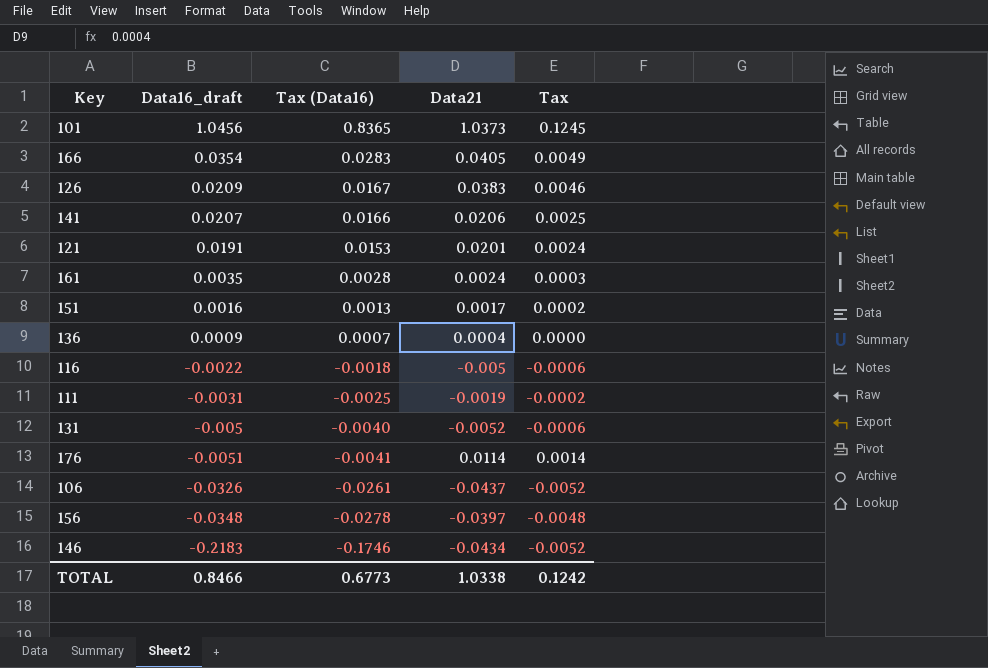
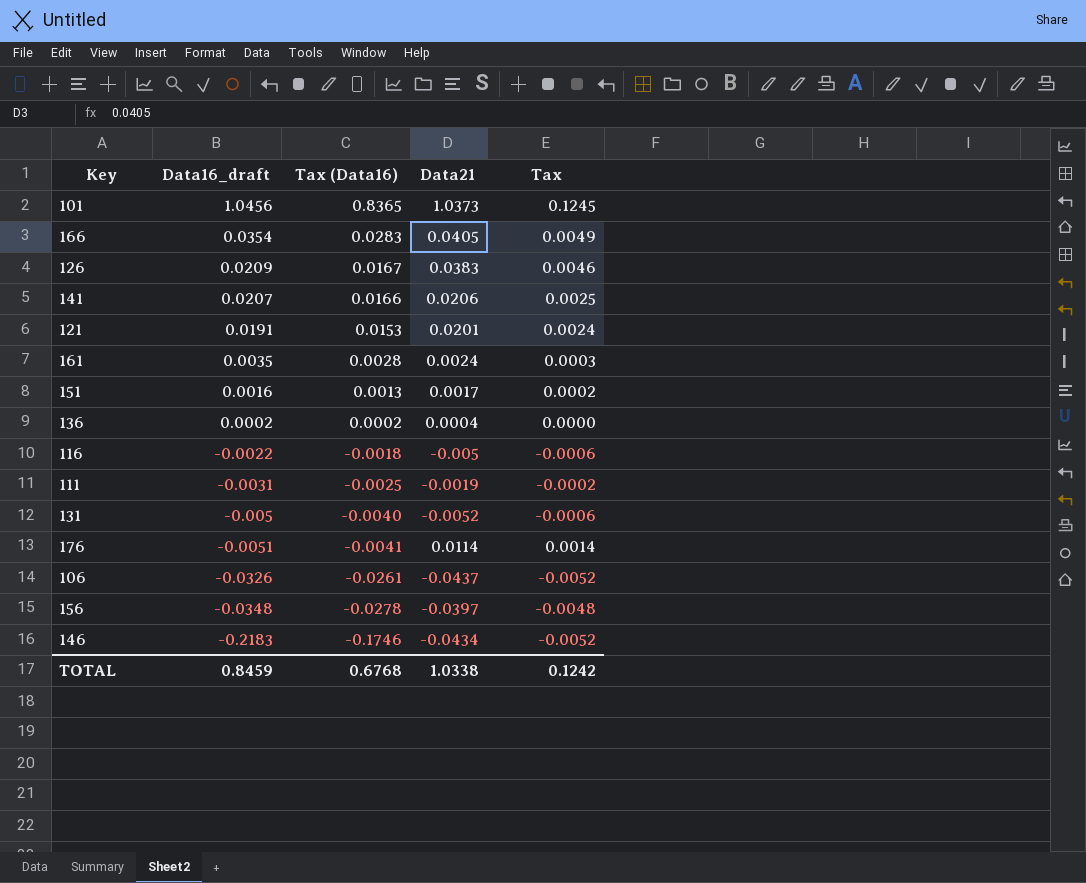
136 | Data16_draft: 0.0009 -> 0.0002
136 | Tax (Data16): 0.0007 -> 0.0002
TOTAL | Data16_draft: 0.8466 -> 0.8459
TOTAL | Tax (Data16): 0.6773 -> 0.6768

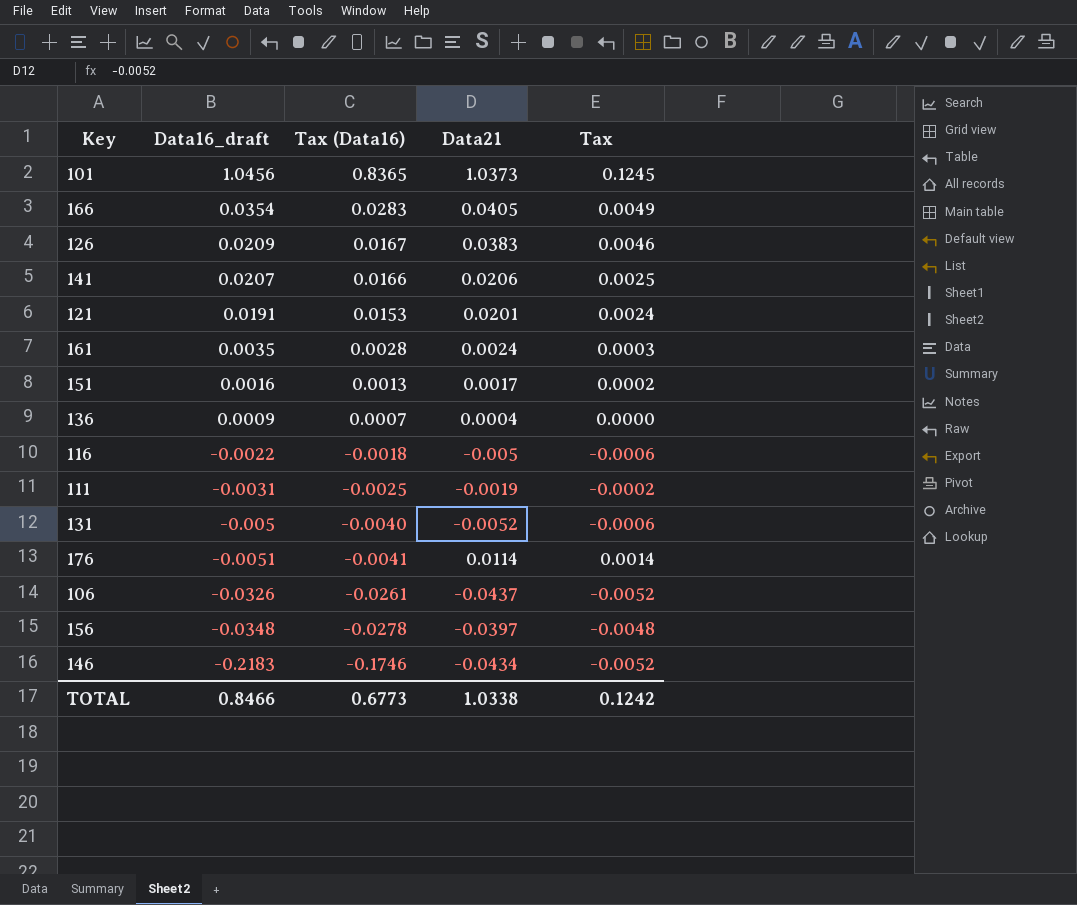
136 | Data16_draft: 0.0002 -> 0.0009
136 | Tax (Data16): 0.0002 -> 0.0007
TOTAL | Data16_draft: 0.8459 -> 0.8466
TOTAL | Tax (Data16): 0.6768 -> 0.6773

